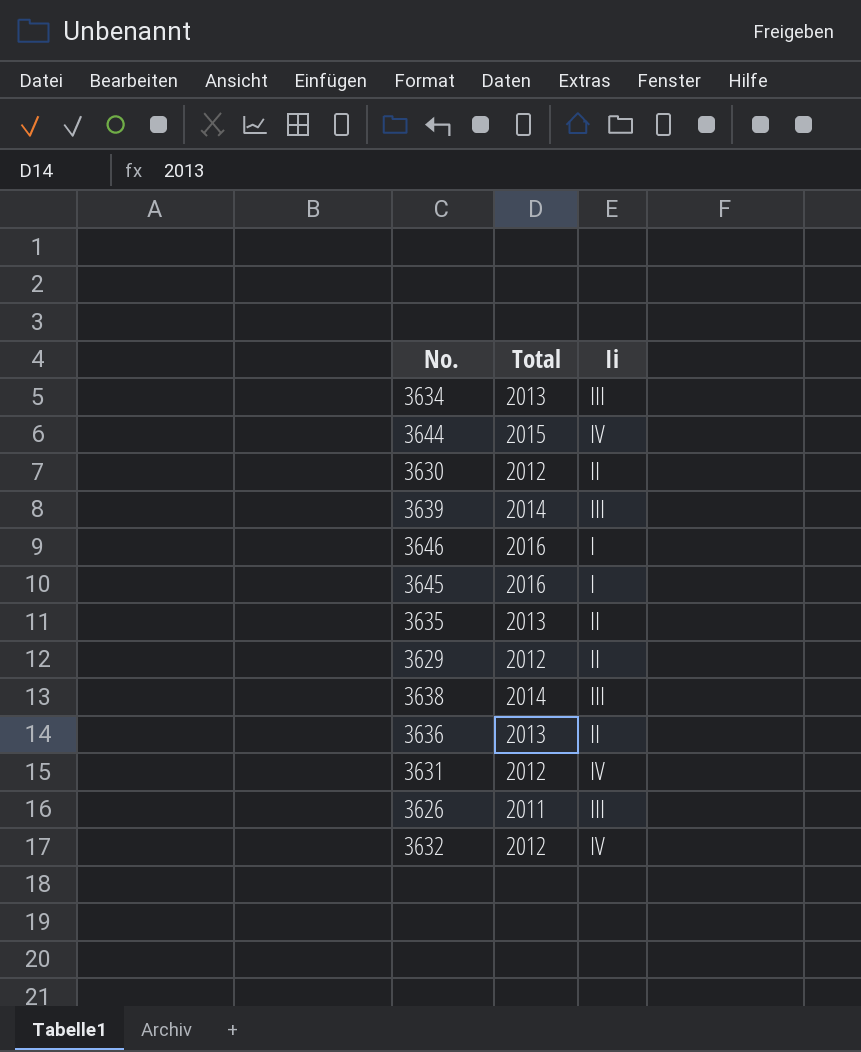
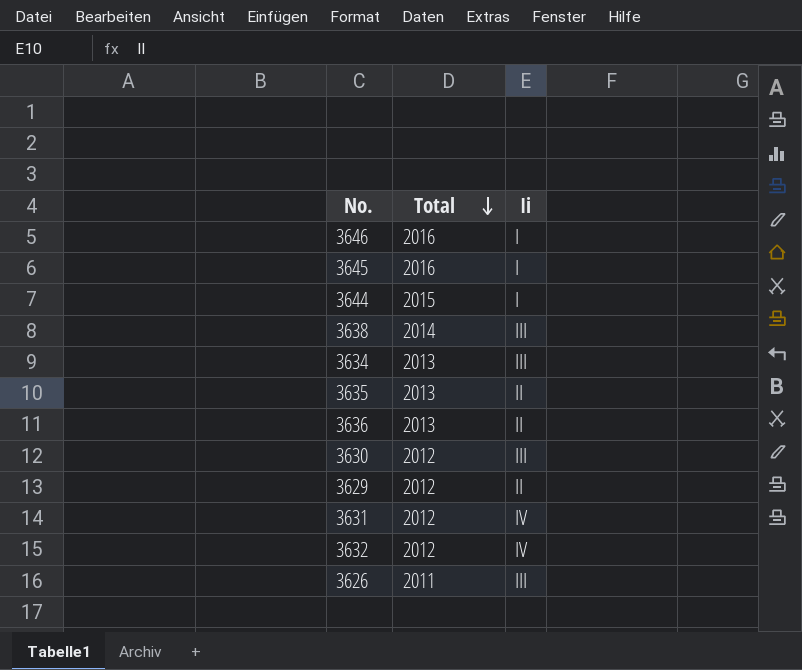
row order: none -> Total descending
row 3639: 2014 | III -> none
3644 | Ii: IV -> I
3630 | Ii: II -> III

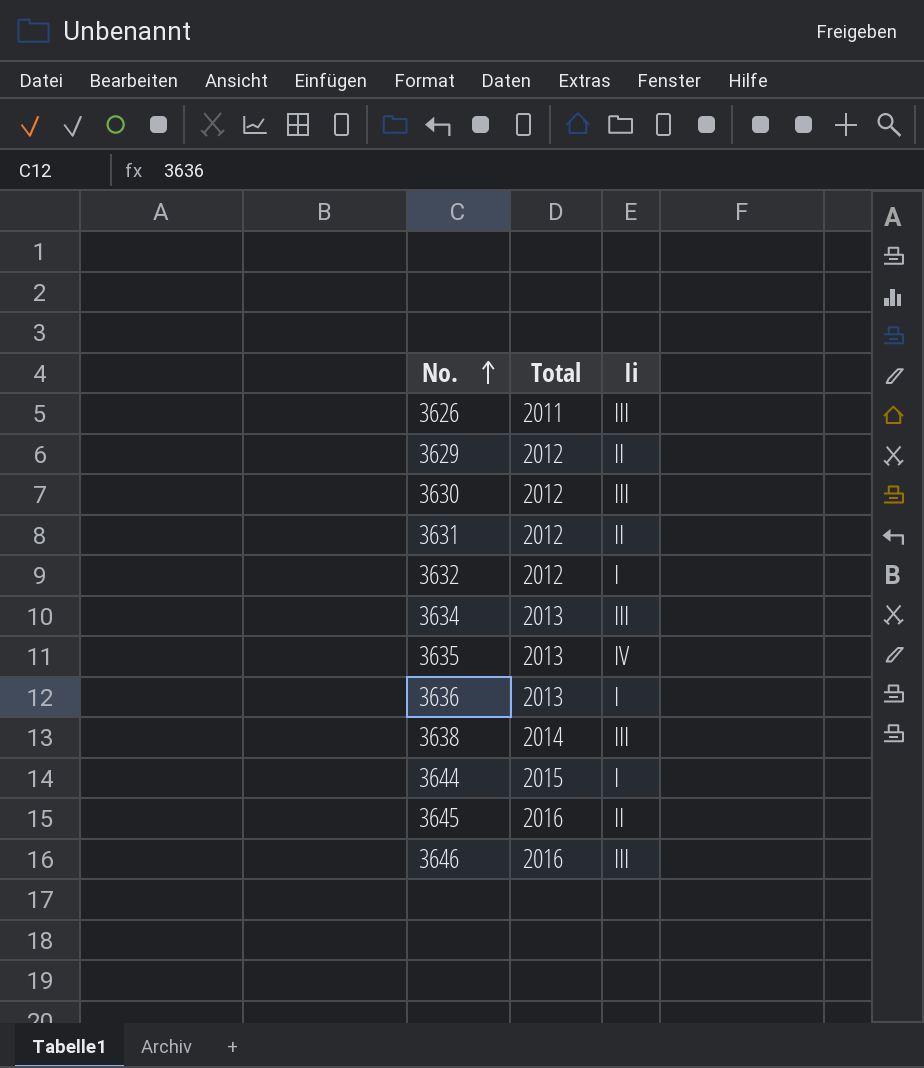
row order: Total descending -> No. ascending
3631 | Ii: IV -> II
3632 | Ii: IV -> I
3635 | Ii: II -> IV
3636 | Ii: II -> I
3645 | Ii: I -> II
3646 | Ii: I -> III

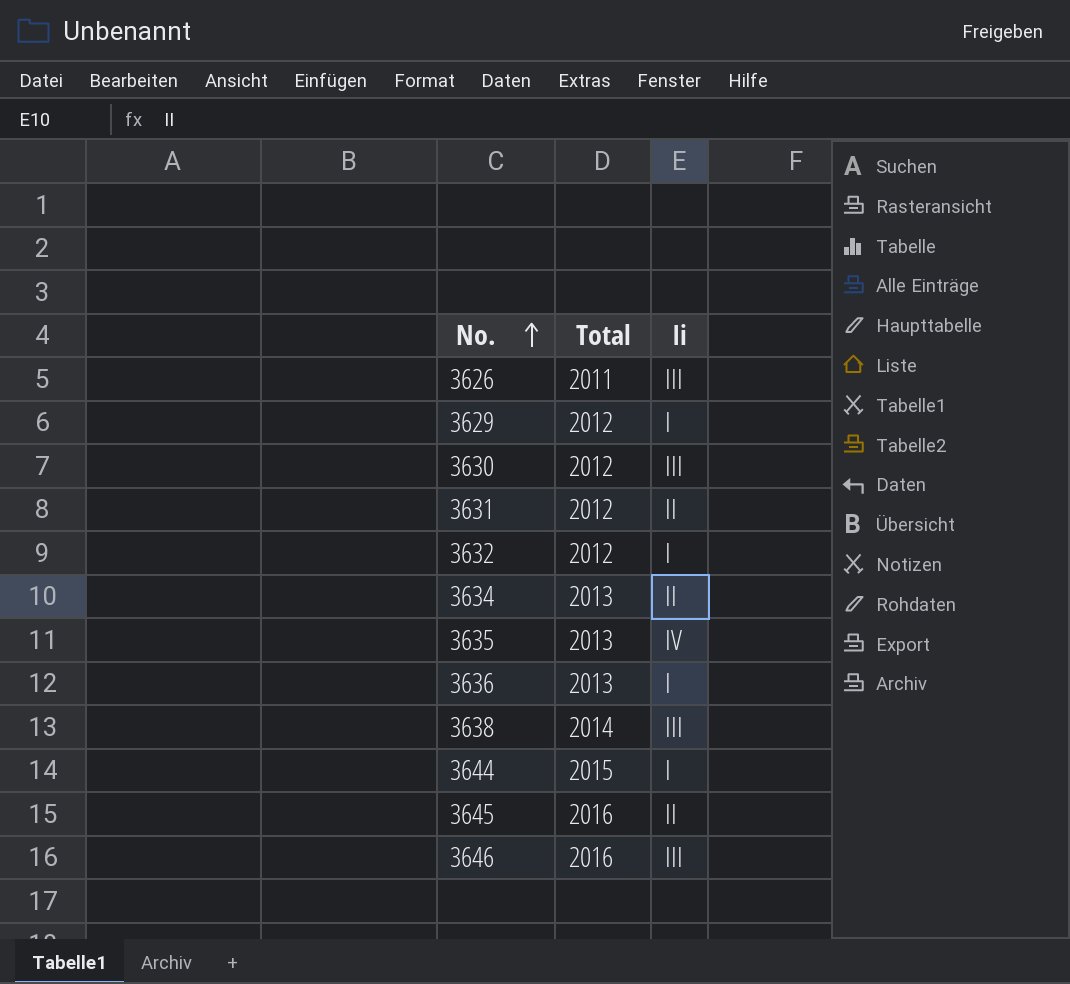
3629 | Ii: II -> I
3634 | Ii: III -> II

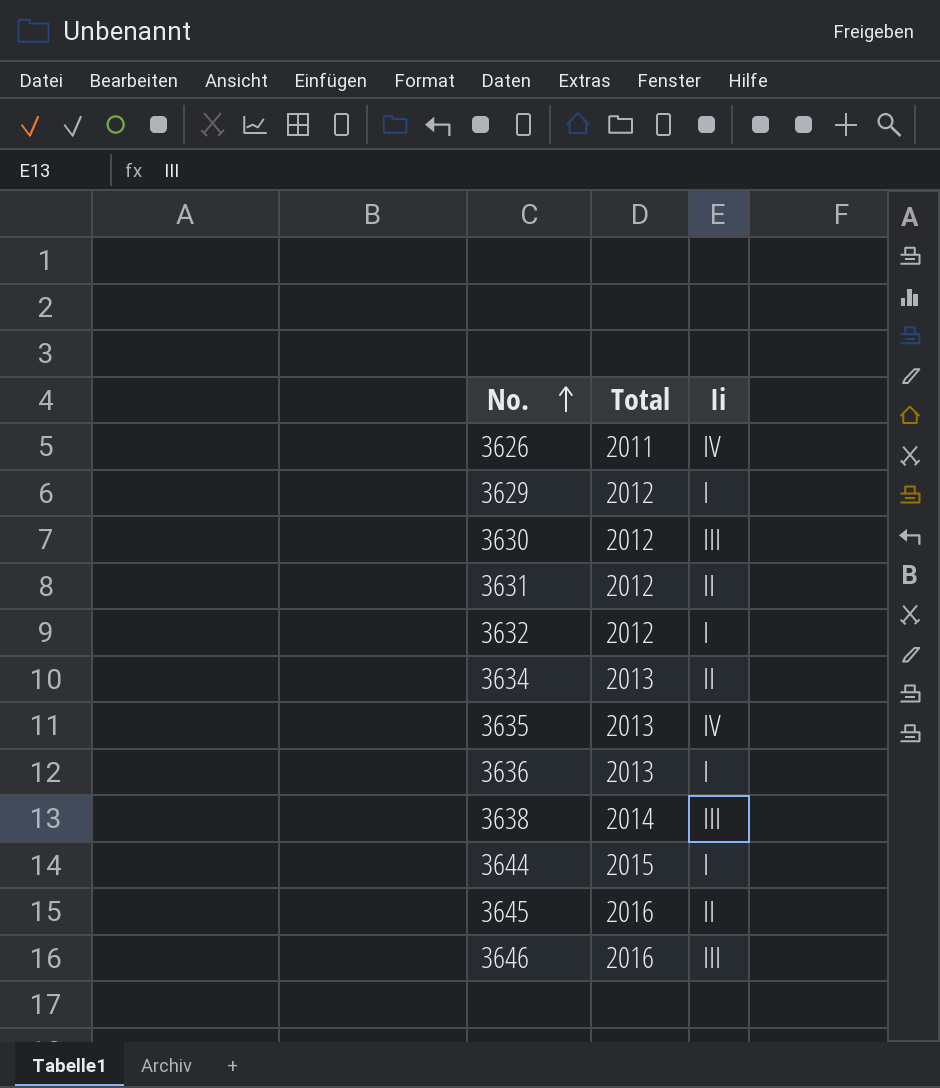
3626 | Ii: III -> IV

